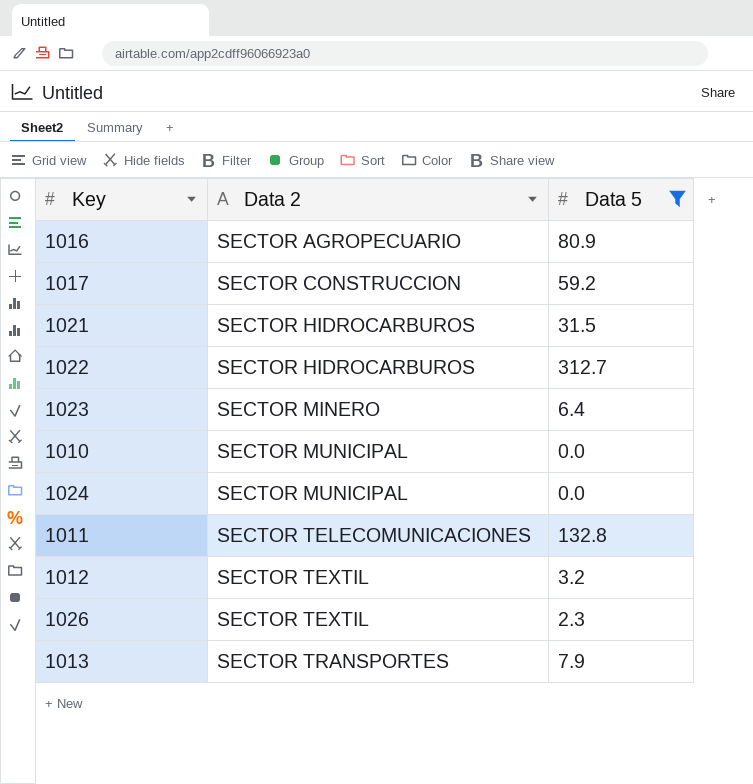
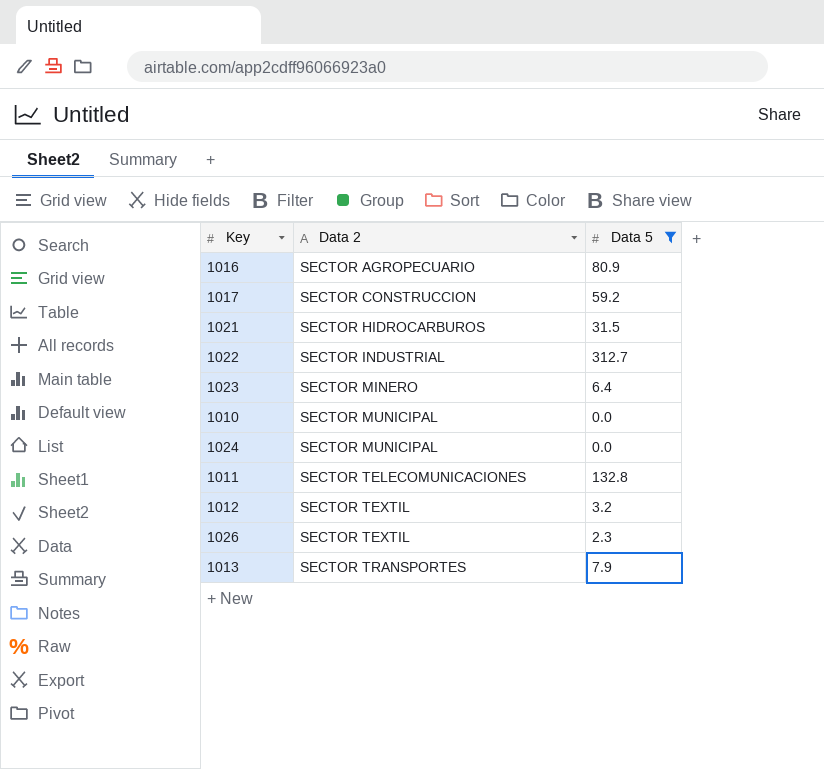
1022 | Data 2: SECTOR HIDROCARBUROS -> SECTOR INDUSTRIAL

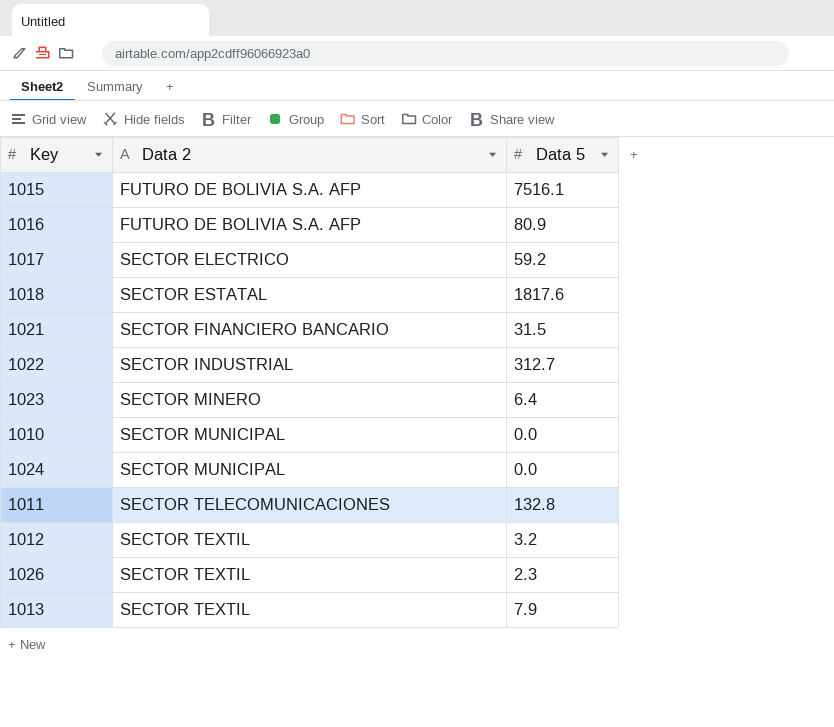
filter: Data 5 <= 312.7 -> none
1016 | Data 2: SECTOR AGROPECUARIO -> FUTURO DE BOLIVIA S.A. AFP
1017 | Data 2: SECTOR CONSTRUCCION -> SECTOR ELECTRICO
1021 | Data 2: SECTOR HIDROCARBUROS -> SECTOR FINANCIERO BANCARIO
1013 | Data 2: SECTOR TRANSPORTES -> SECTOR TEXTIL

